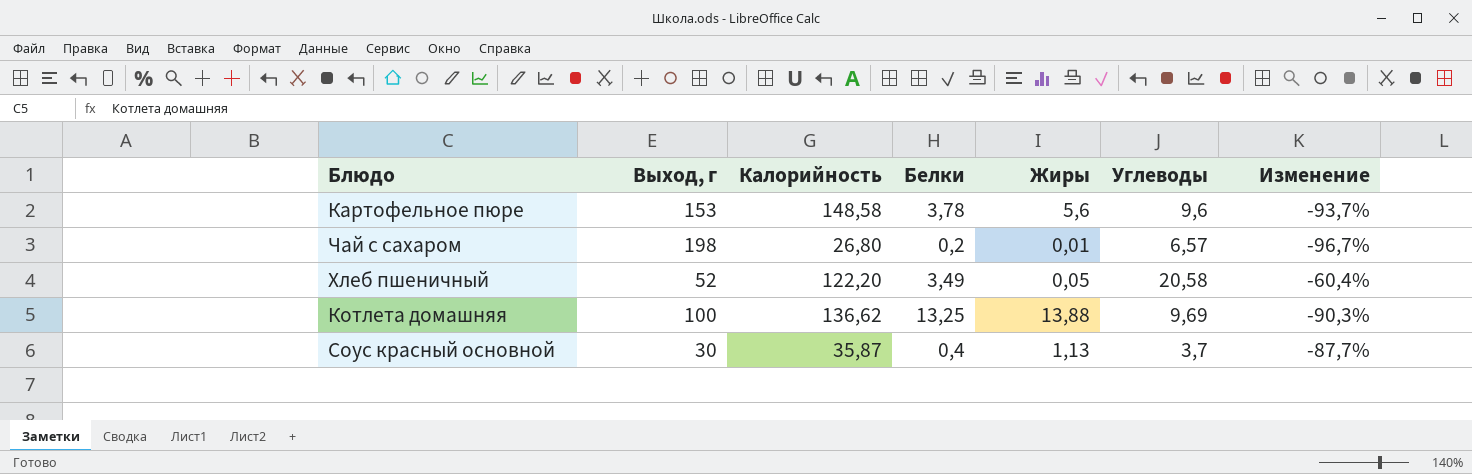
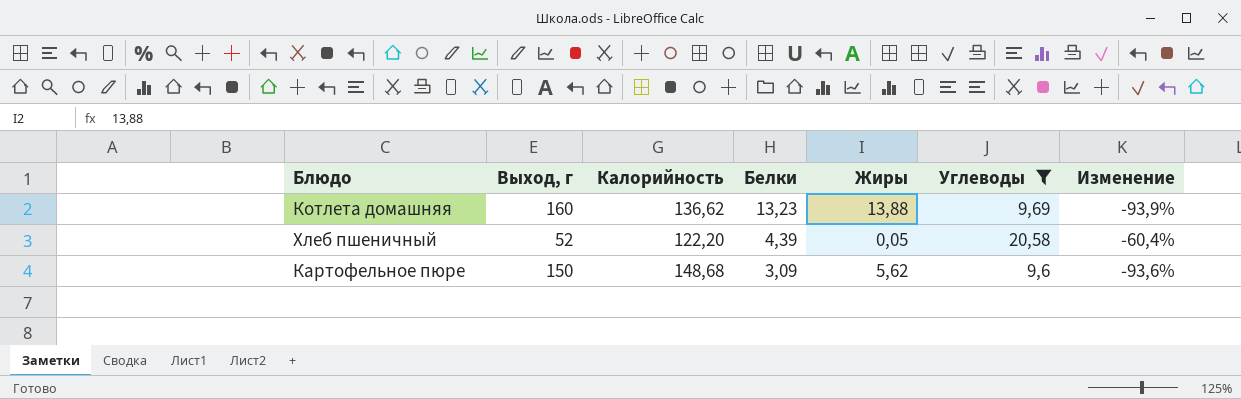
filter: none -> Углеводы >= 9,6
row order: none -> Белки descending
Котлета домашняя | Выход, г: 100 -> 160
Котлета домашняя | Белки: 13,25 -> 13,23
Котлета домашняя | Изменение: -90,3% -> -93,9%
Хлеб пшеничный | Белки: 3,49 -> 4,39
Картофельное пюре | Выход, г: 153 -> 150
Картофельное пюре | Калорийность: 148,58 -> 148,68
Картофельное пюре | Белки: 3,78 -> 3,09
Картофельное пюре | Жиры: 5,6 -> 5,62
Картофельное пюре | Изменение: -93,7% -> -93,6%

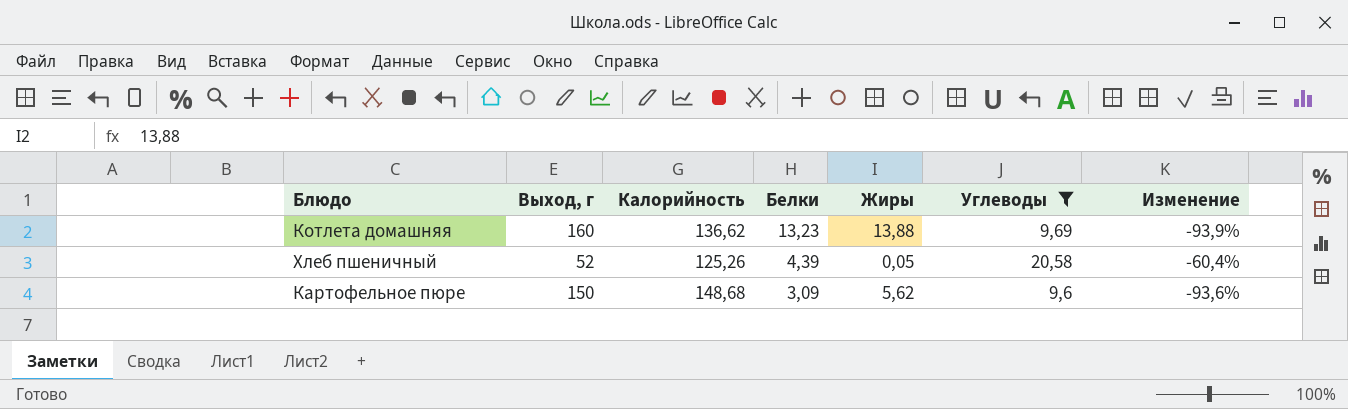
Хлеб пшеничный | Калорийность: 122,20 -> 125,26

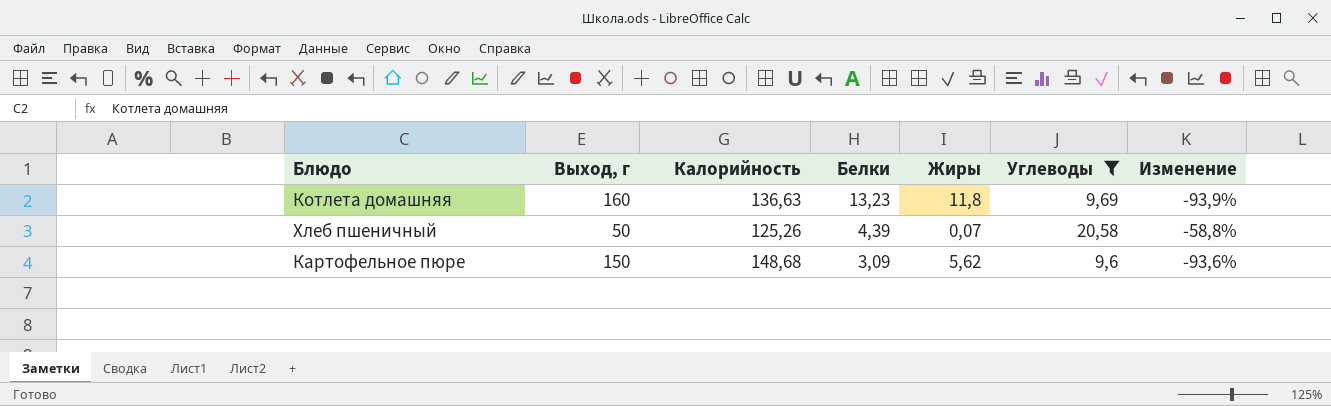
Котлета домашняя | Калорийность: 136,62 -> 136,63
Котлета домашняя | Жиры: 13,88 -> 11,8
Хлеб пшеничный | Выход, г: 52 -> 50
Хлеб пшеничный | Жиры: 0,05 -> 0,07
Хлеб пшеничный | Изменение: -60,4% -> -58,8%

